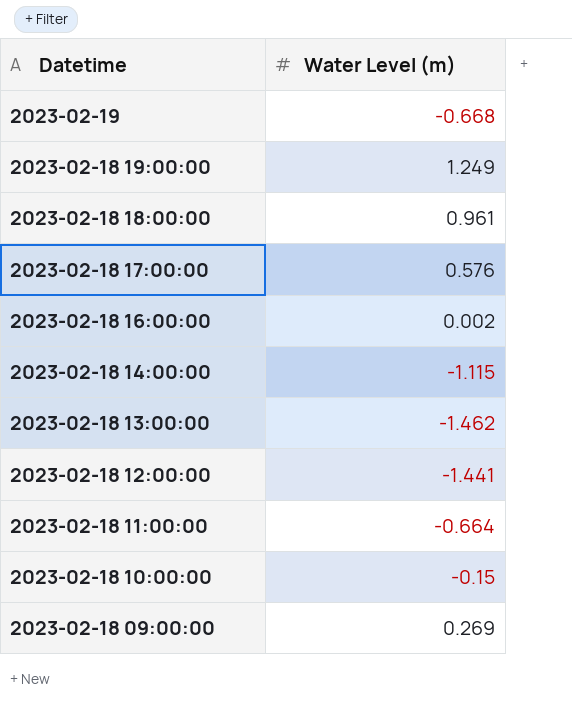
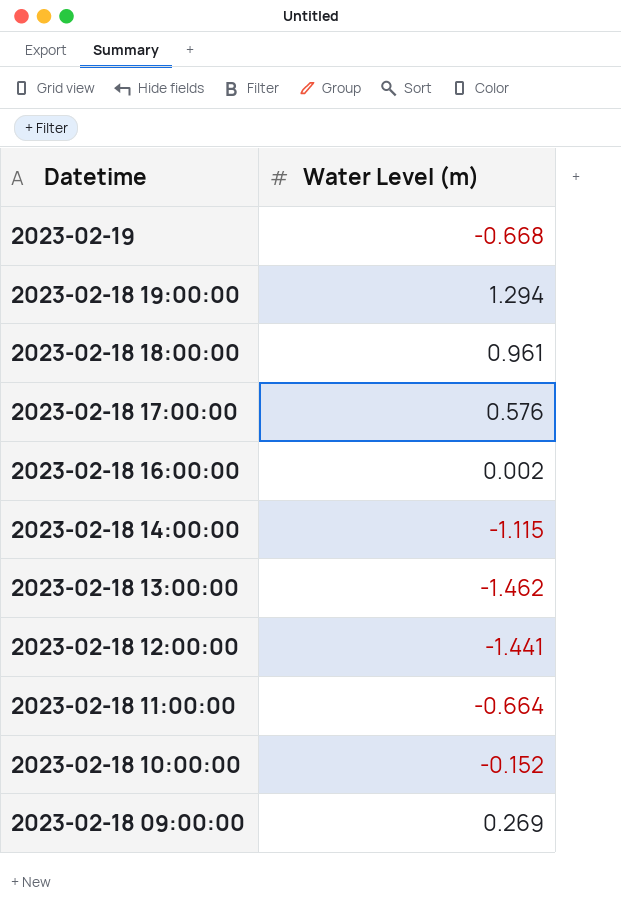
2023-02-18 19:00:00 | Water Level (m): 1.249 -> 1.294
2023-02-18 10:00:00 | Water Level (m): -0.15 -> -0.152

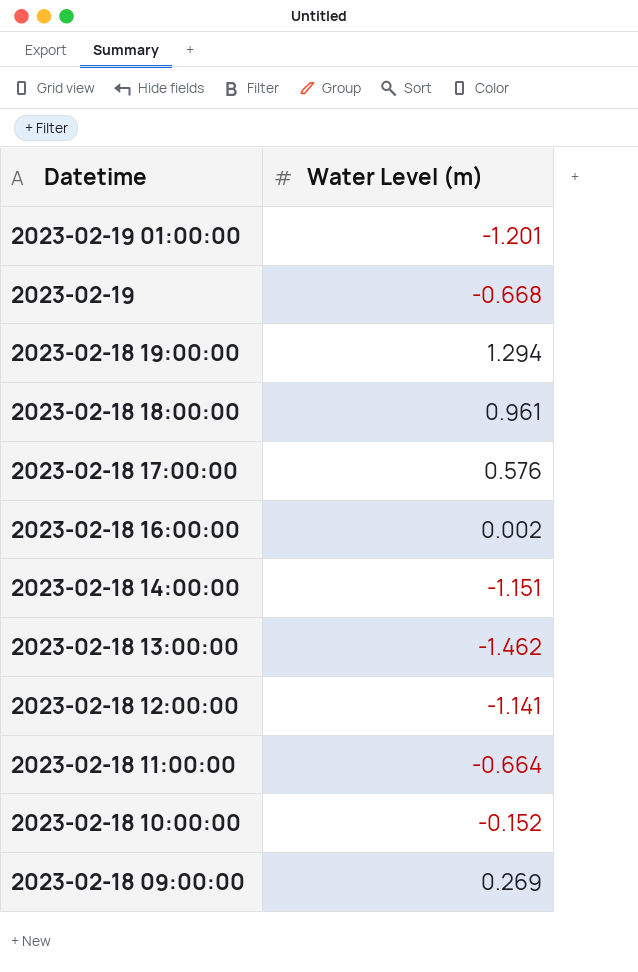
row 2023-02-19 01:00:00: none -> -1.201
2023-02-18 14:00:00 | Water Level (m): -1.115 -> -1.151
2023-02-18 12:00:00 | Water Level (m): -1.441 -> -1.141

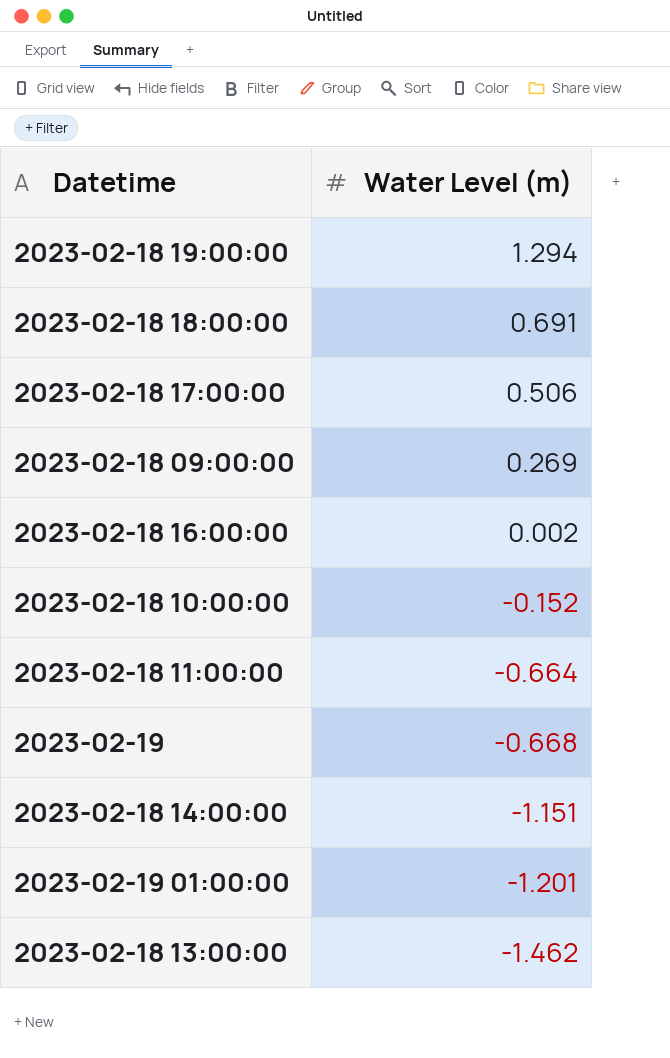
row order: Datetime descending -> Water Level (m) descending
row 2023-02-18 12:00:00: -1.141 -> none
2023-02-18 18:00:00 | Water Level (m): 0.961 -> 0.691
2023-02-18 17:00:00 | Water Level (m): 0.576 -> 0.506

